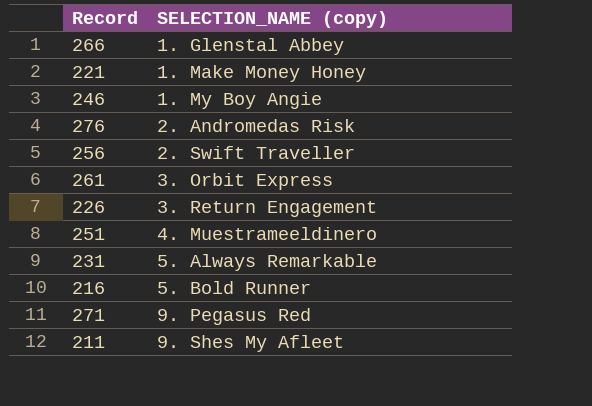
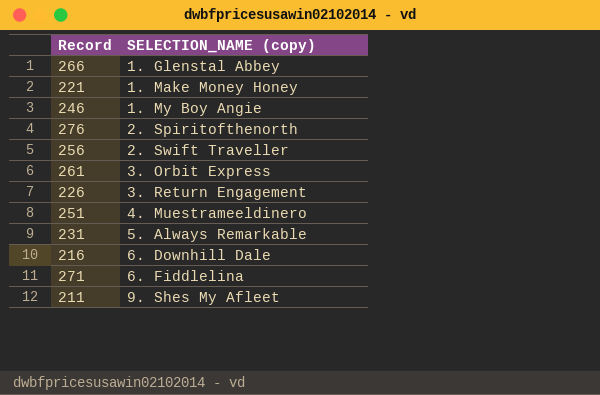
276 | SELECTION_NAME (copy): 2. Andromedas Risk -> 2. Spiritofthenorth
216 | SELECTION_NAME (copy): 5. Bold Runner -> 6. Downhill Dale
271 | SELECTION_NAME (copy): 9. Pegasus Red -> 6. Fiddlelina

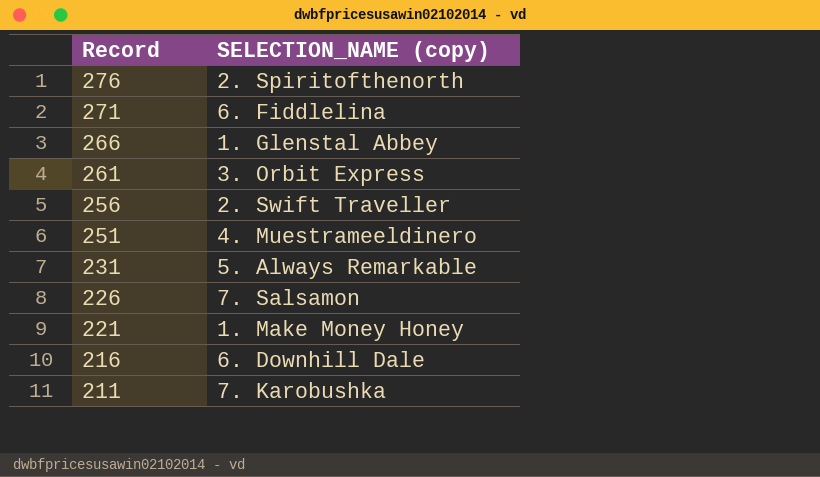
row order: SELECTION_NAME (copy) ascending -> Record descending
row 246: 1. My Boy Angie -> none
226 | SELECTION_NAME (copy): 3. Return Engagement -> 7. Salsamon
211 | SELECTION_NAME (copy): 9. Shes My Afleet -> 7. Karobushka

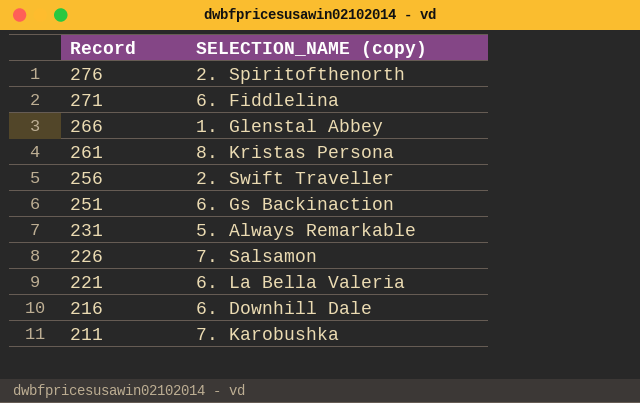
261 | SELECTION_NAME (copy): 3. Orbit Express -> 8. Kristas Persona
251 | SELECTION_NAME (copy): 4. Muestrameeldinero -> 6. Gs Backinaction
221 | SELECTION_NAME (copy): 1. Make Money Honey -> 6. La Bella Valeria

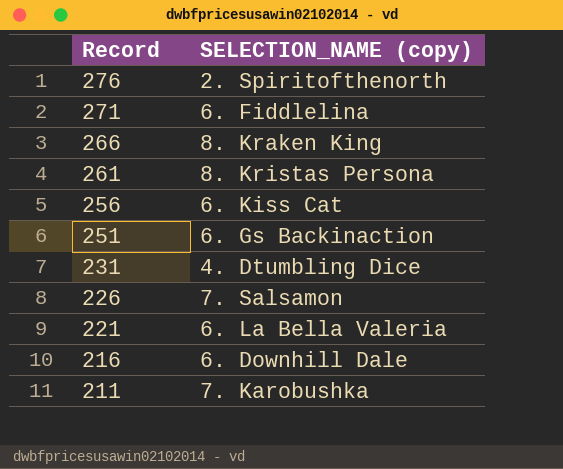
266 | SELECTION_NAME (copy): 1. Glenstal Abbey -> 8. Kraken King
256 | SELECTION_NAME (copy): 2. Swift Traveller -> 6. Kiss Cat
231 | SELECTION_NAME (copy): 5. Always Remarkable -> 4. Dtumbling Dice

